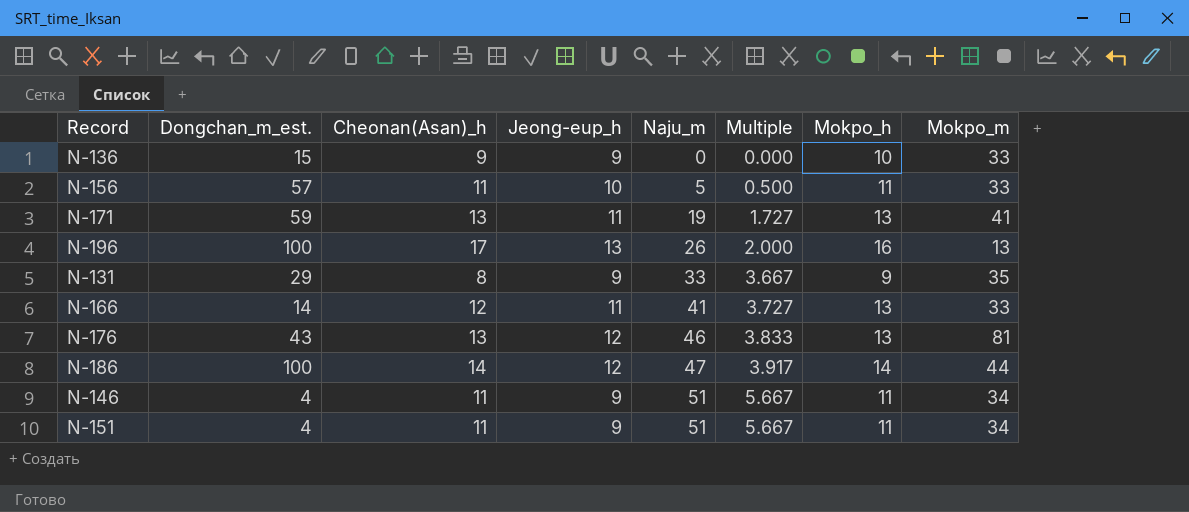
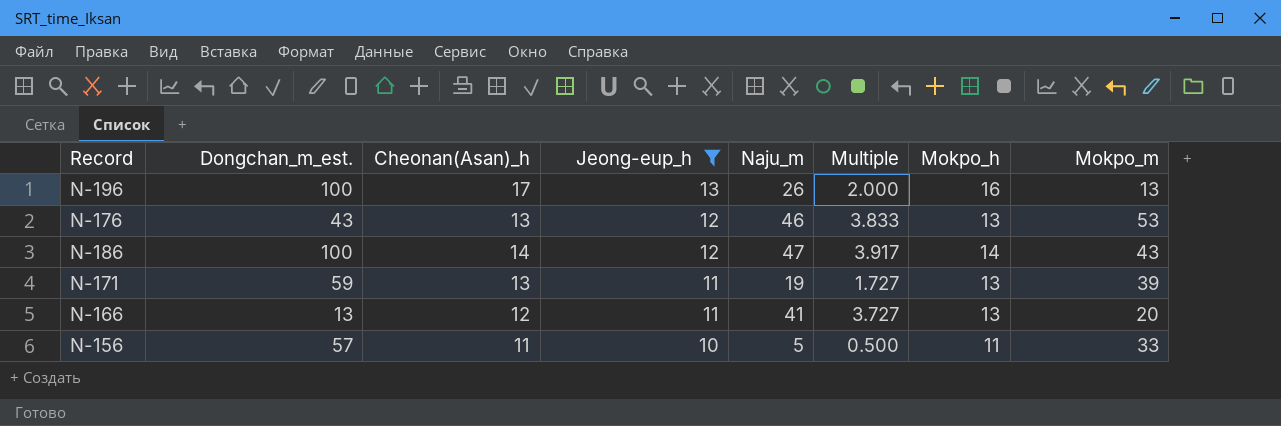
filter: none -> Jeong-eup_h != 9
row order: Naju_m ascending -> Jeong-eup_h descending
N-176 | Mokpo_m: 81 -> 53
N-186 | Mokpo_m: 44 -> 43
N-171 | Mokpo_m: 41 -> 39
N-166 | Dongchan_m_est.: 14 -> 13
N-166 | Mokpo_m: 33 -> 20

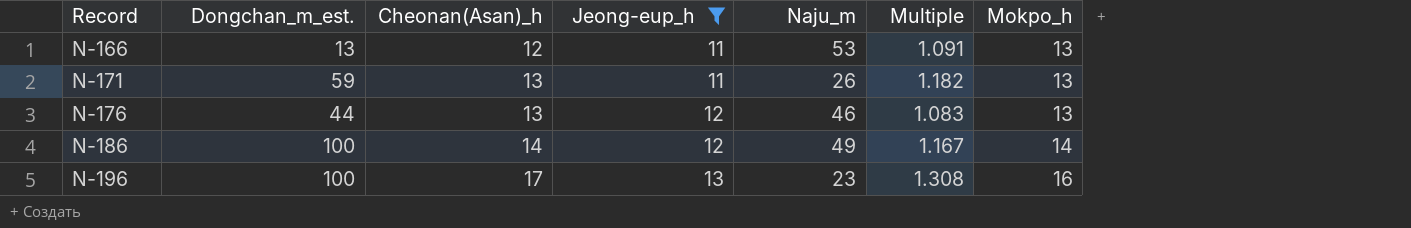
row order: Jeong-eup_h descending -> Record ascending
column Mokpo_m | position: 8 -> none
column Multiple | formula: [Naju_m] / [Jeong-eup_h] -> [Cheonan(Asan)_h] / [Jeong-eup_h]
row N-156: 57 | 11 | 10 | 5 | 0.500 | 11 | 33 -> none
N-166 | Naju_m: 41 -> 53
N-171 | Naju_m: 19 -> 26
N-176 | Dongchan_m_est.: 43 -> 44
N-186 | Naju_m: 47 -> 49
N-196 | Naju_m: 26 -> 23

